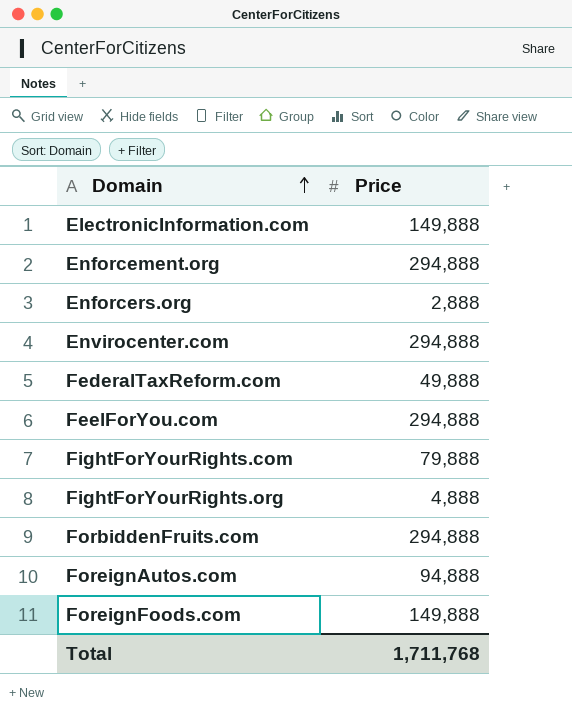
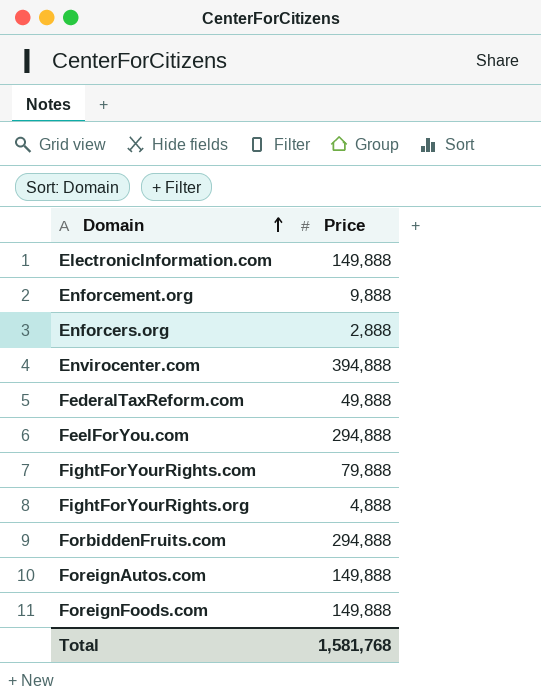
Enforcement.org | Price: 294,888 -> 9,888
Envirocenter.com | Price: 294,888 -> 394,888
ForeignAutos.com | Price: 94,888 -> 149,888
Total | Price: 1,711,768 -> 1,581,768

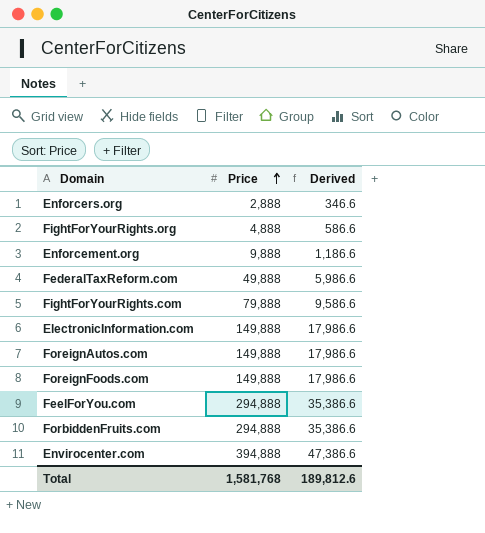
row order: Domain ascending -> Price ascending
column Derived | formula: none -> [Price] * 0.12

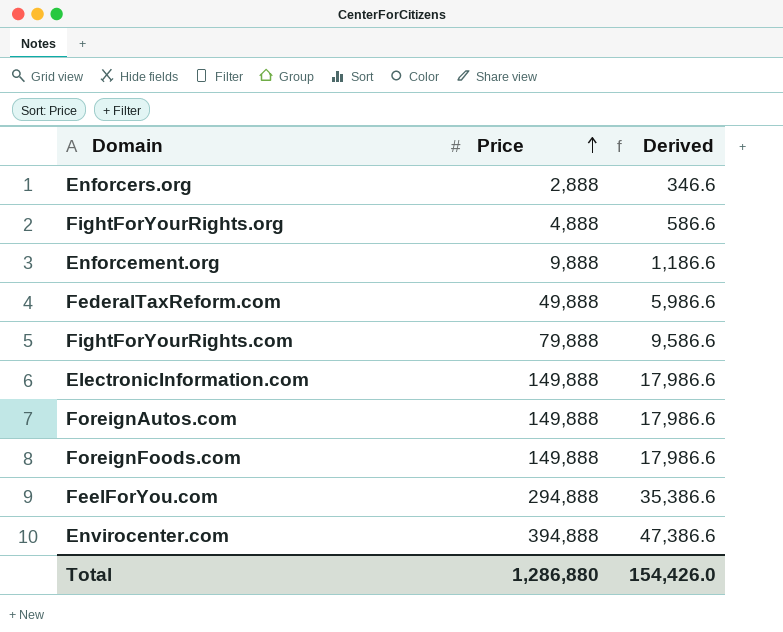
row ForbiddenFruits.com: 294,888 | 35,386.6 -> none
Total | Price: 1,581,768 -> 1,286,880
Total | Derived: 189,812.6 -> 154,426.0

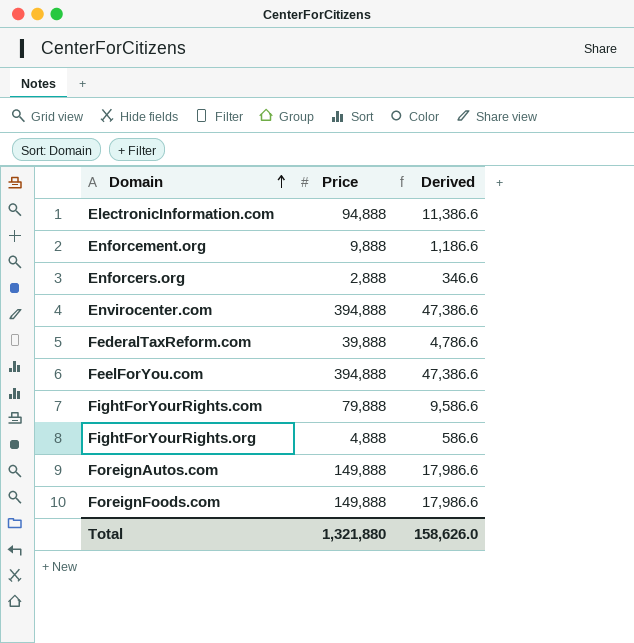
row order: Price ascending -> Domain ascending
ElectronicInformation.com | Price: 149,888 -> 94,888
ElectronicInformation.com | Derived: 17,986.6 -> 11,386.6
FederalTaxReform.com | Price: 49,888 -> 39,888
FederalTaxReform.com | Derived: 5,986.6 -> 4,786.6
FeelForYou.com | Price: 294,888 -> 394,888
FeelForYou.com | Derived: 35,386.6 -> 47,386.6
Total | Price: 1,286,880 -> 1,321,880
Total | Derived: 154,426.0 -> 158,626.0

